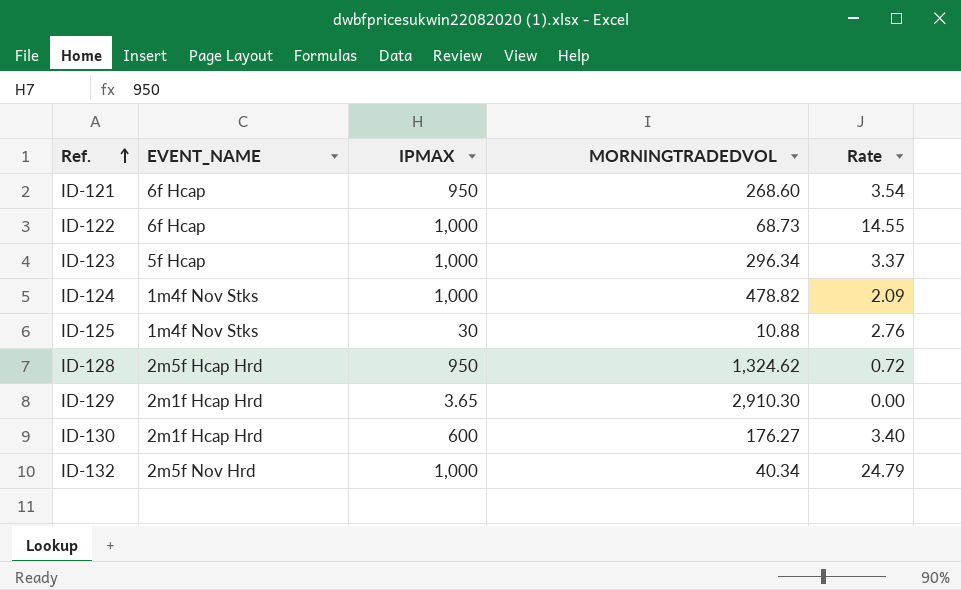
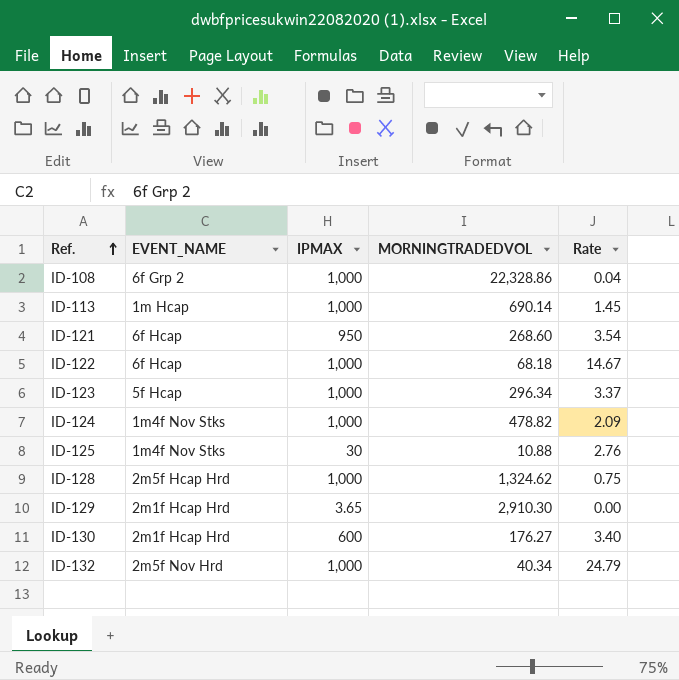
row ID-108: none -> 6f Grp 2 | 1,000 | 22,328.86 | 0.04
row ID-113: none -> 1m Hcap | 1,000 | 690.14 | 1.45
ID-122 | MORNINGTRADEDVOL: 68.73 -> 68.18
ID-122 | Rate: 14.55 -> 14.67
ID-128 | IPMAX: 950 -> 1,000
ID-128 | Rate: 0.72 -> 0.75

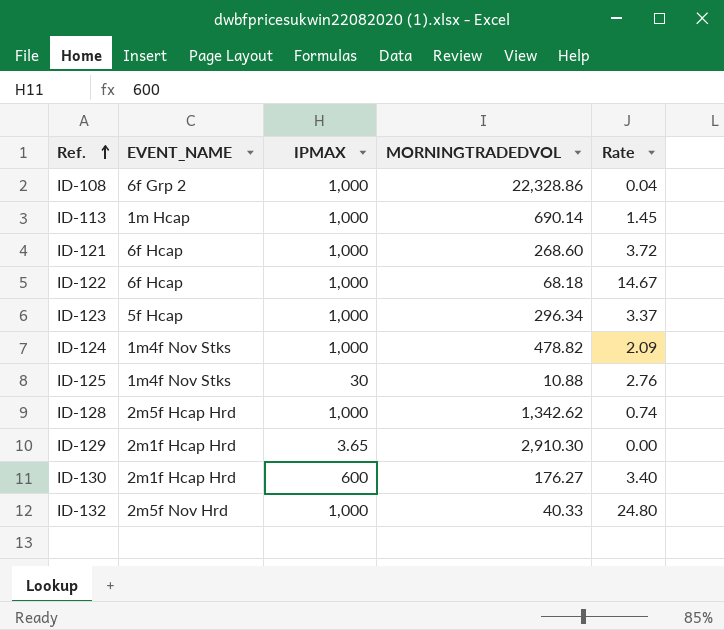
ID-121 | IPMAX: 950 -> 1,000
ID-121 | Rate: 3.54 -> 3.72
ID-128 | MORNINGTRADEDVOL: 1,324.62 -> 1,342.62
ID-128 | Rate: 0.75 -> 0.74
ID-132 | MORNINGTRADEDVOL: 40.34 -> 40.33
ID-132 | Rate: 24.79 -> 24.80

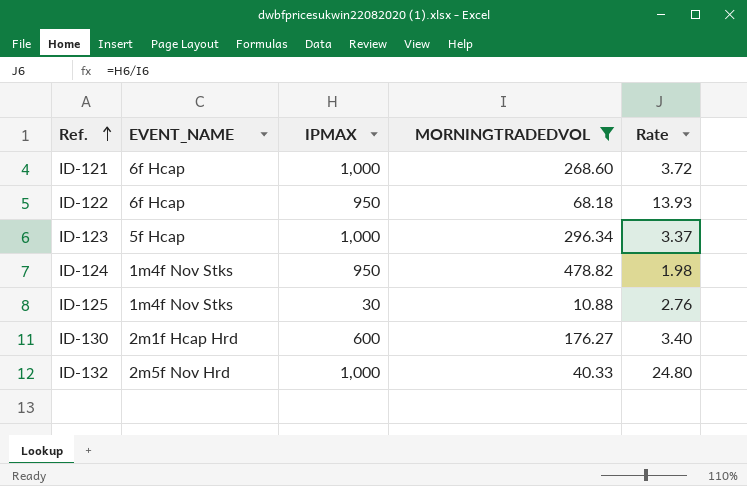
filter: none -> MORNINGTRADEDVOL <= 478.82
ID-122 | IPMAX: 1,000 -> 950
ID-122 | Rate: 14.67 -> 13.93
ID-124 | IPMAX: 1,000 -> 950
ID-124 | Rate: 2.09 -> 1.98

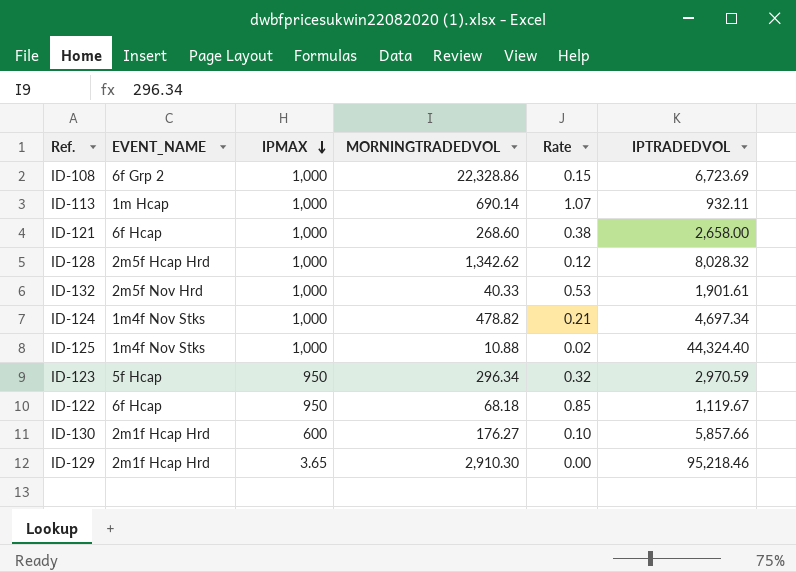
filter: MORNINGTRADEDVOL <= 478.82 -> none
row order: Ref. ascending -> IPMAX descending
column Rate | formula: [IPMAX] / [MORNINGTRADEDVOL] -> [IPMAX] / [IPTRADEDVOL]
column IPTRADEDVOL | position: none -> 6
ID-124 | IPMAX: 950 -> 1,000
ID-125 | IPMAX: 30 -> 1,000
ID-123 | IPMAX: 1,000 -> 950

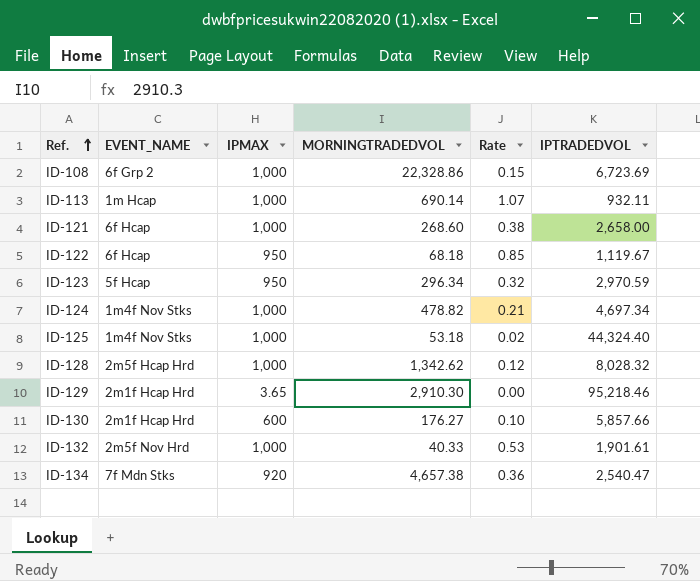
row order: IPMAX descending -> Ref. ascending
ID-125 | MORNINGTRADEDVOL: 10.88 -> 53.18
row ID-134: none -> 7f Mdn Stks | 920 | 4,657.38 | 0.36 | 2,540.47

